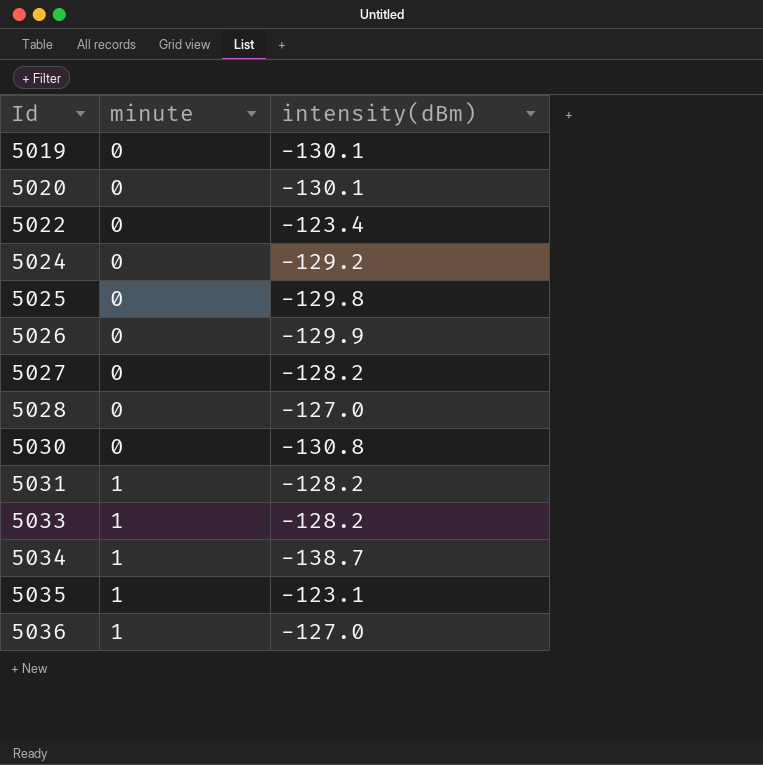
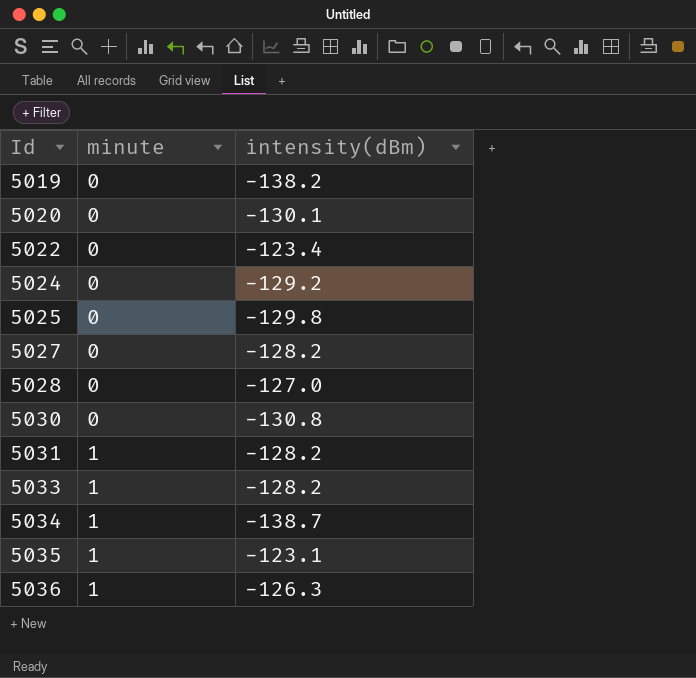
row 5026: 0 | -129.9 -> none
5019 | intensity(dBm): -130.1 -> -138.2
5036 | intensity(dBm): -127.0 -> -126.3

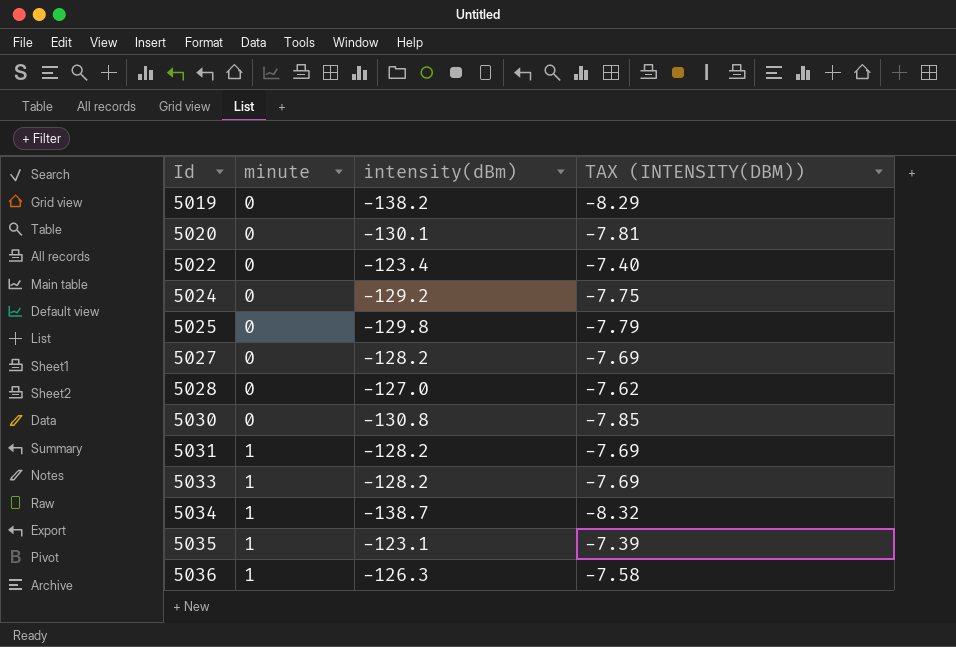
column TAX (INTENSITY(DBM)) | formula: none -> [intensity(dBm)] * 0.06

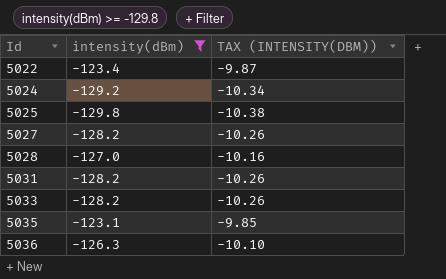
filter: none -> intensity(dBm) >= -129.8
column minute | position: 2 -> none
column TAX (INTENSITY(DBM)) | formula: [intensity(dBm)] * 0.06 -> [intensity(dBm)] * 0.08

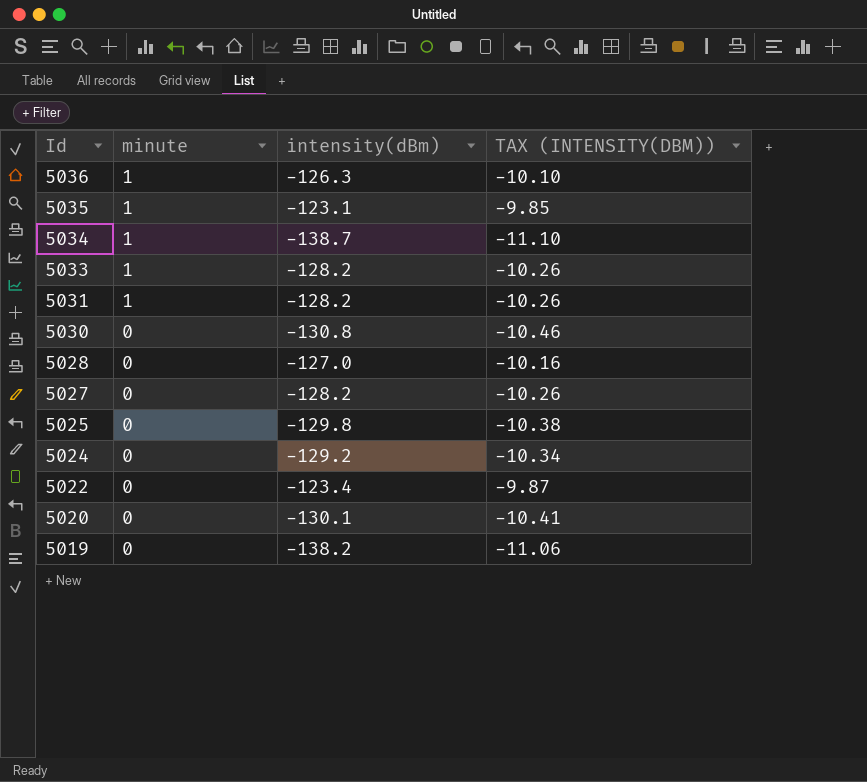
filter: intensity(dBm) >= -129.8 -> none
row order: Id ascending -> Id descending
column minute | position: none -> 2

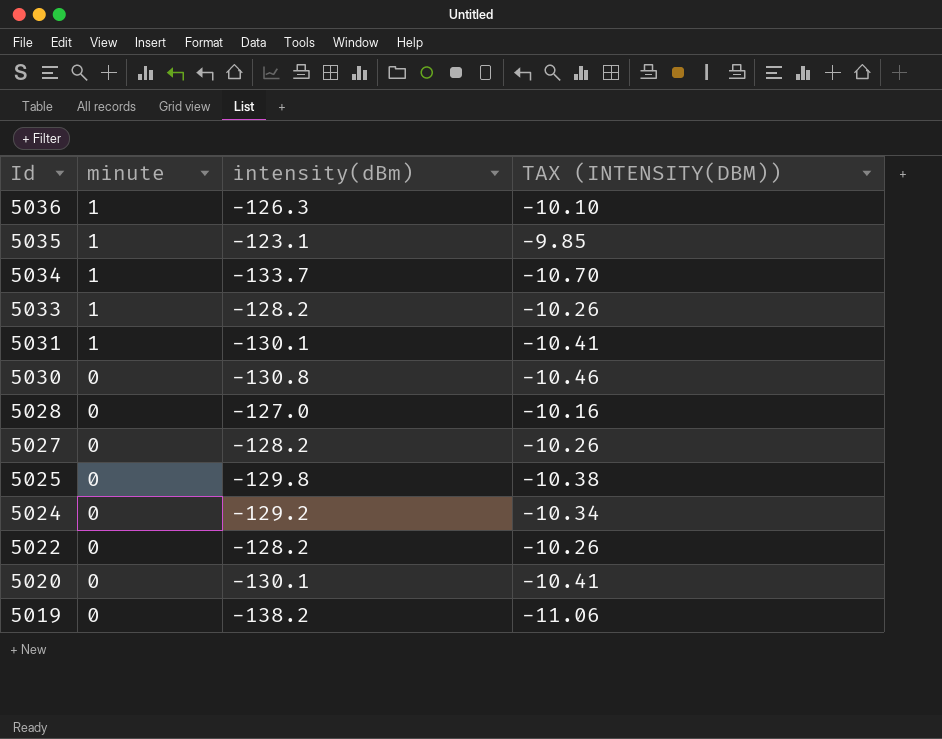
5034 | intensity(dBm): -138.7 -> -133.7
5034 | TAX (INTENSITY(DBM)): -11.10 -> -10.70
5031 | intensity(dBm): -128.2 -> -130.1
5031 | TAX (INTENSITY(DBM)): -10.26 -> -10.41
5022 | intensity(dBm): -123.4 -> -128.2
5022 | TAX (INTENSITY(DBM)): -9.87 -> -10.26

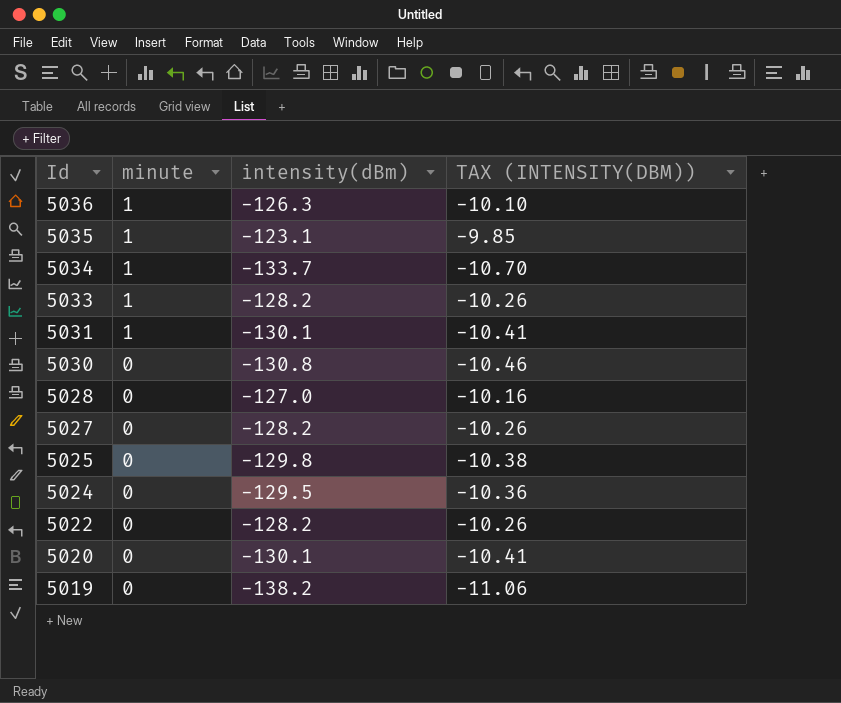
5024 | intensity(dBm): -129.2 -> -129.5
5024 | TAX (INTENSITY(DBM)): -10.34 -> -10.36

